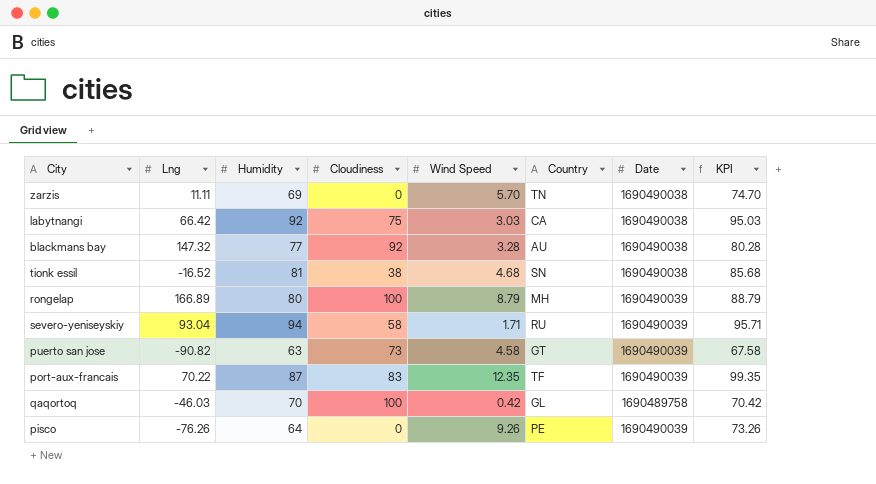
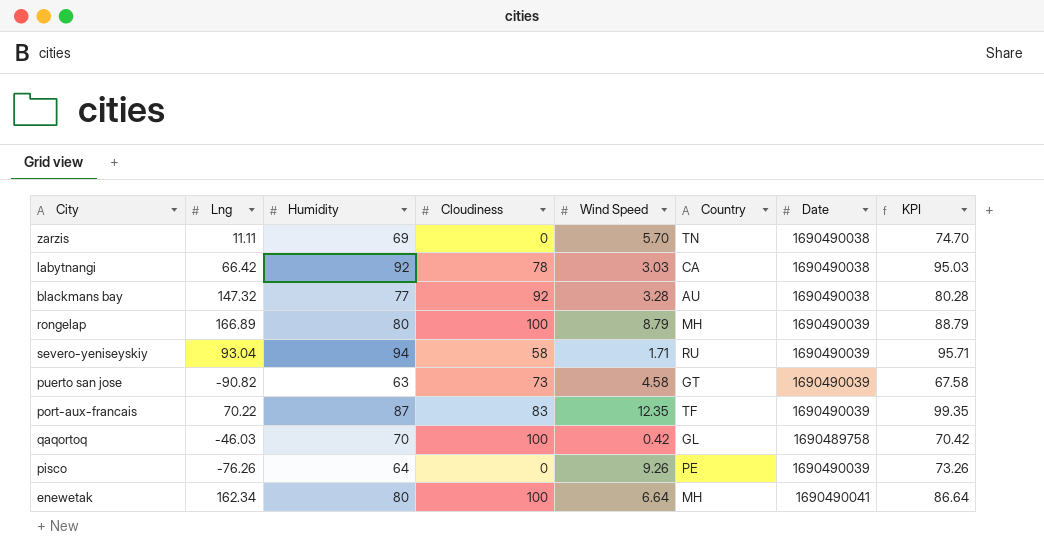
row tionk essil: -16.52 | 81 | 38 | 4.68 | SN | 1690490038 | 85.68 -> none
labytnangi | Cloudiness: 75 -> 78
row enewetak: none -> 162.34 | 80 | 100 | 6.64 | MH | 1690490041 | 86.64

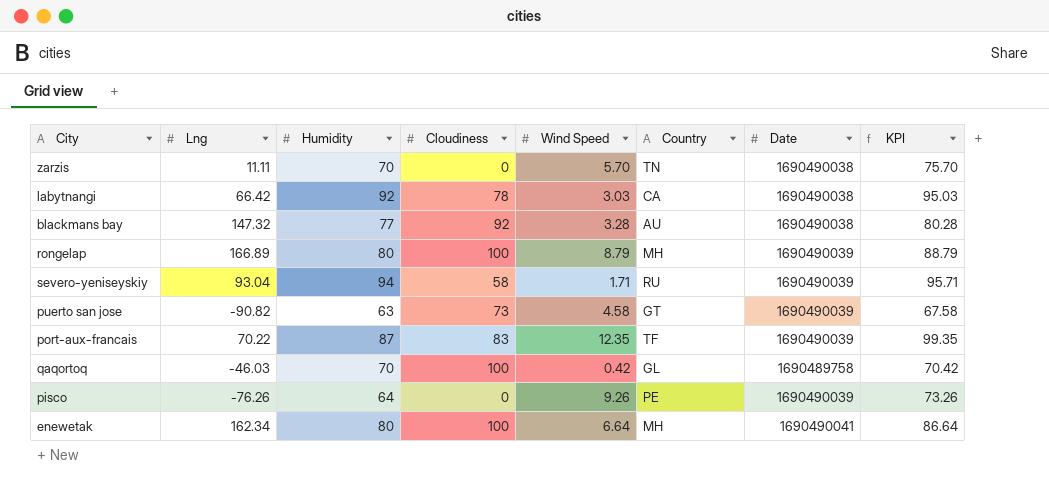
zarzis | Humidity: 69 -> 70
zarzis | KPI: 74.70 -> 75.70

